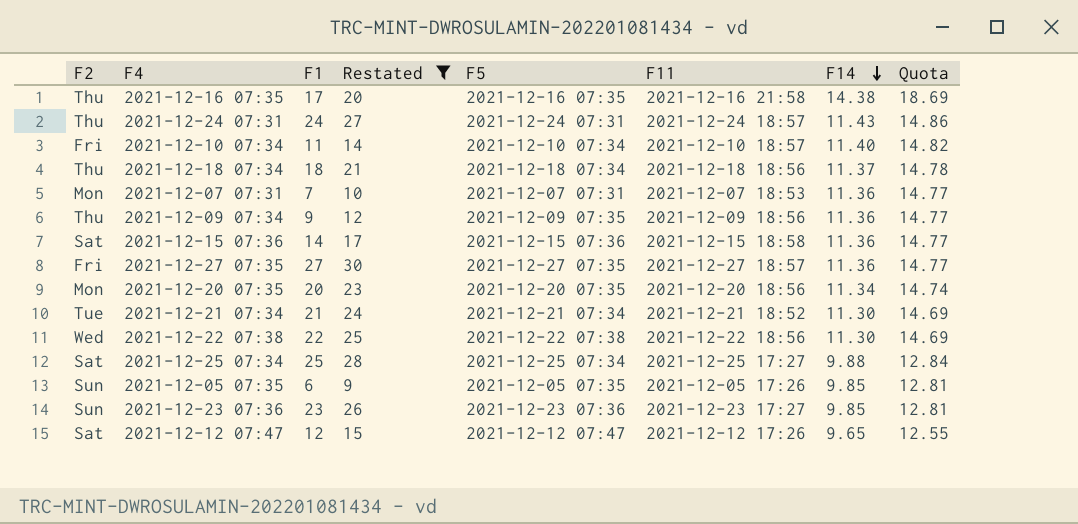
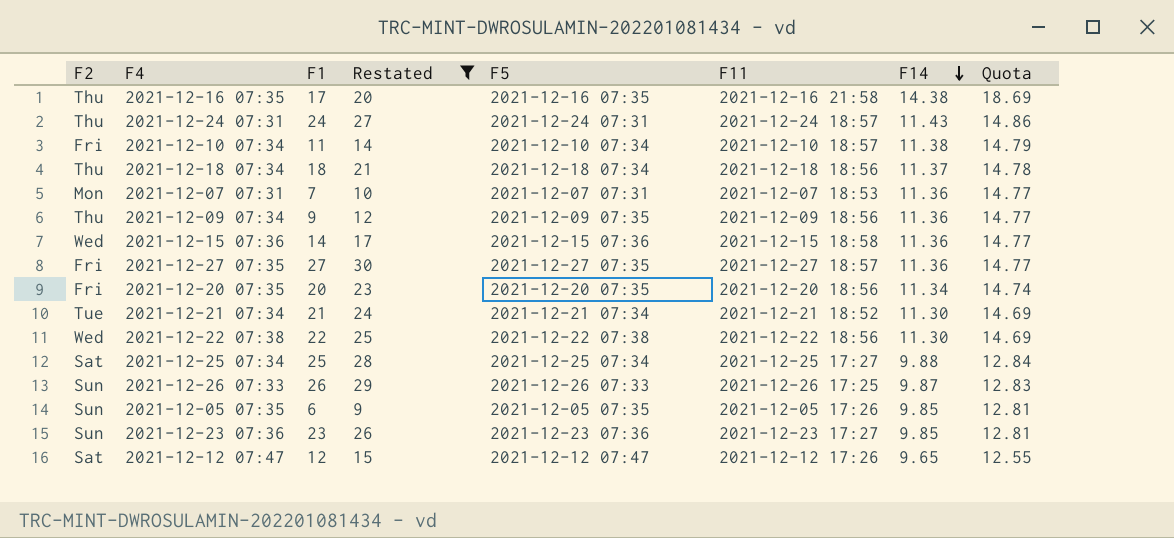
2021-12-10 07:34 | F14: 11.40 -> 11.38
2021-12-10 07:34 | Quota: 14.82 -> 14.79
2021-12-15 07:36 | F2: Sat -> Wed
2021-12-20 07:35 | F2: Mon -> Fri
row 2021-12-26 07:33: none -> Sun | 26 | 29 | 2021-12-26 07:33 | 2021-12-26 17:25 | 9.87 | 12.83

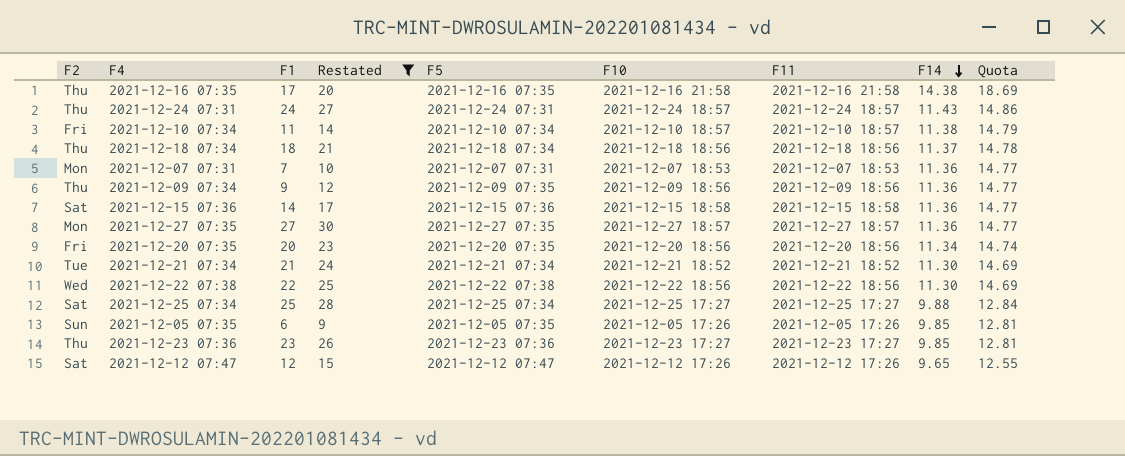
column F10 | position: none -> 6
row 2021-12-26 07:33: Sun | 26 | 29 | 2021-12-26 07:33 | 2021-12-26 17:25 | 9.87 | 12.83 -> none
2021-12-15 07:36 | F2: Wed -> Sat
2021-12-27 07:35 | F2: Fri -> Mon
2021-12-23 07:36 | F2: Sun -> Thu

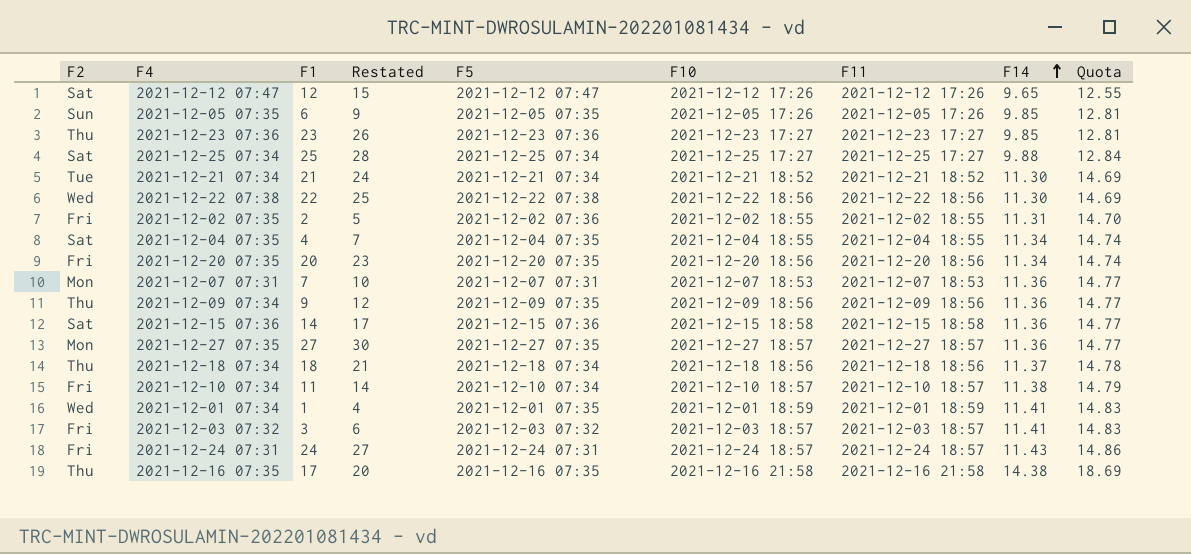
filter: Restated >= 9 -> none
row order: F14 descending -> F14 ascending
2021-12-24 07:31 | F2: Thu -> Fri

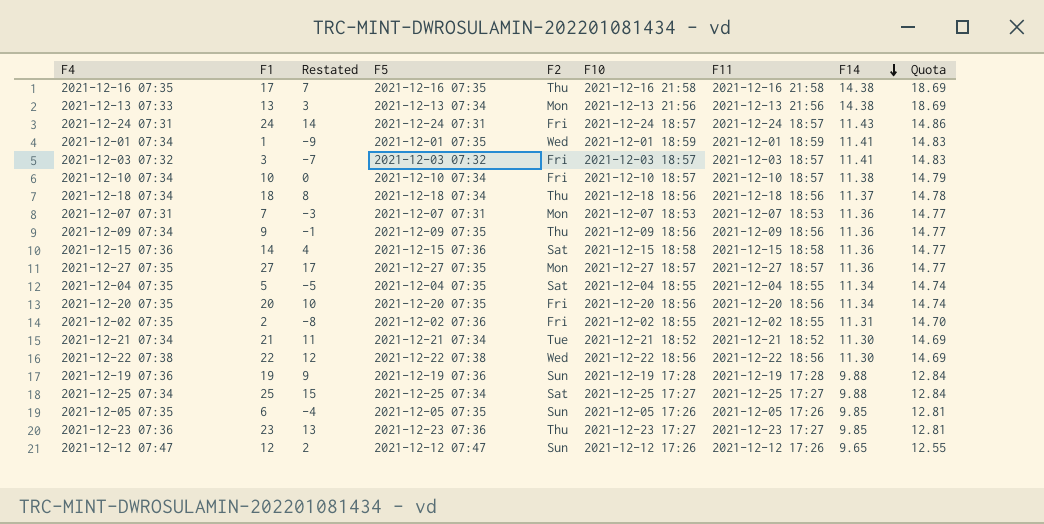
row order: F14 ascending -> F14 descending
column Restated | formula: [F1] + 3 -> [F1] - 10
column F2 | position: 1 -> 5
row 2021-12-13 07:33: none -> 13 | 3 | 2021-12-13 07:34 | Mon | 2021-12-13 21:56 | 2021-12-13 21:56 | 14.38 | 18.69
2021-12-10 07:34 | F1: 11 -> 10
2021-12-04 07:35 | F1: 4 -> 5
row 2021-12-19 07:36: none -> 19 | 9 | 2021-12-19 07:36 | Sun | 2021-12-19 17:28 | 2021-12-19 17:28 | 9.88 | 12.84
2021-12-12 07:47 | F2: Sat -> Sun

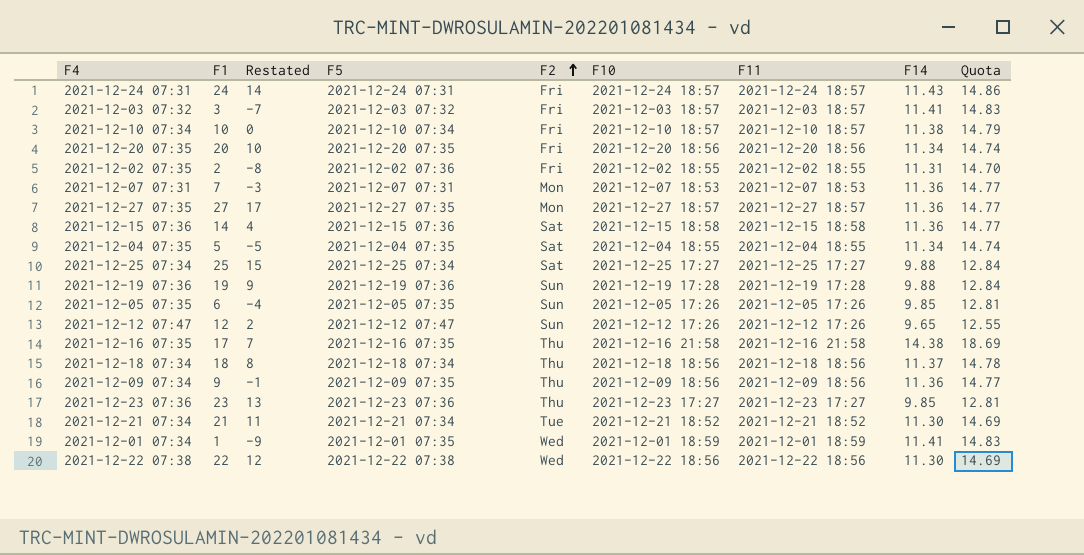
row order: F14 descending -> F2 ascending
row 2021-12-13 07:33: 13 | 3 | 2021-12-13 07:34 | Mon | 2021-12-13 21:56 | 2021-12-13 21:56 | 14.38 | 18.69 -> none

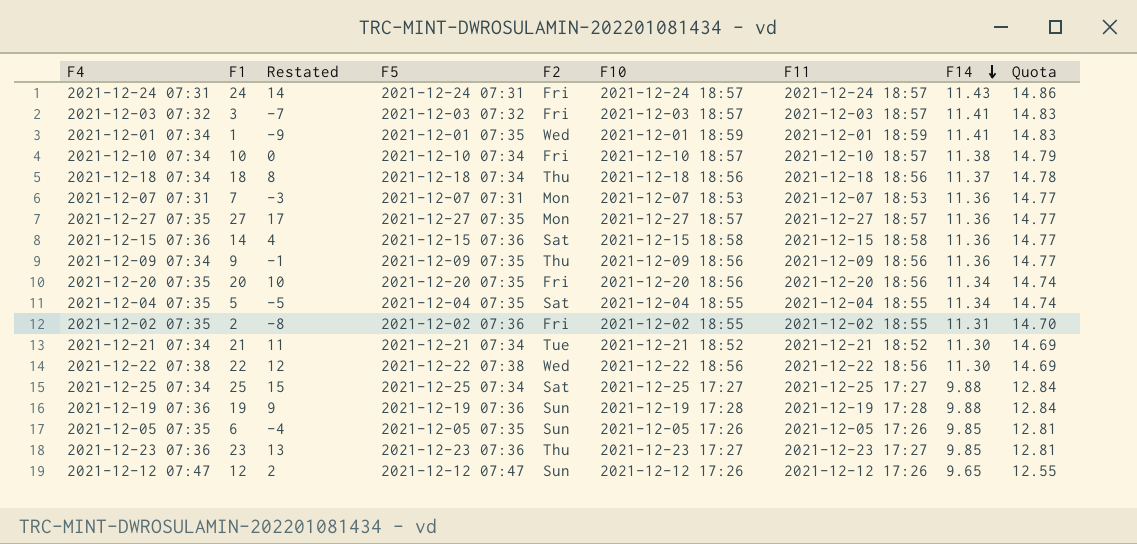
row order: F2 ascending -> F14 descending
row 2021-12-16 07:35: 17 | 7 | 2021-12-16 07:35 | Thu | 2021-12-16 21:58 | 2021-12-16 21:58 | 14.38 | 18.69 -> none

